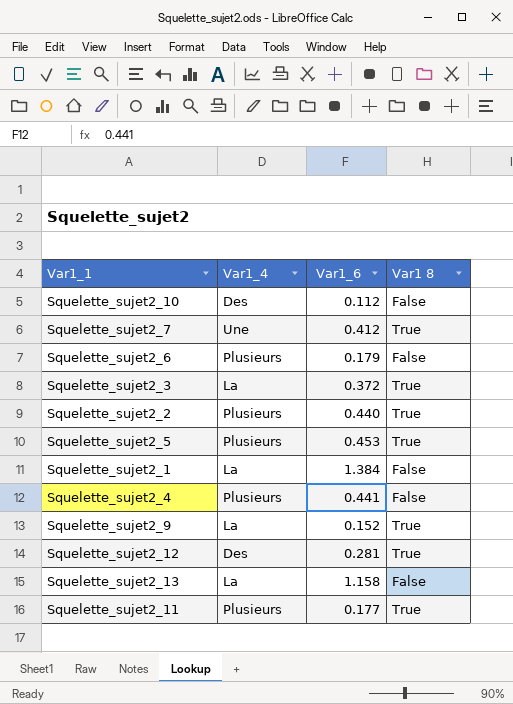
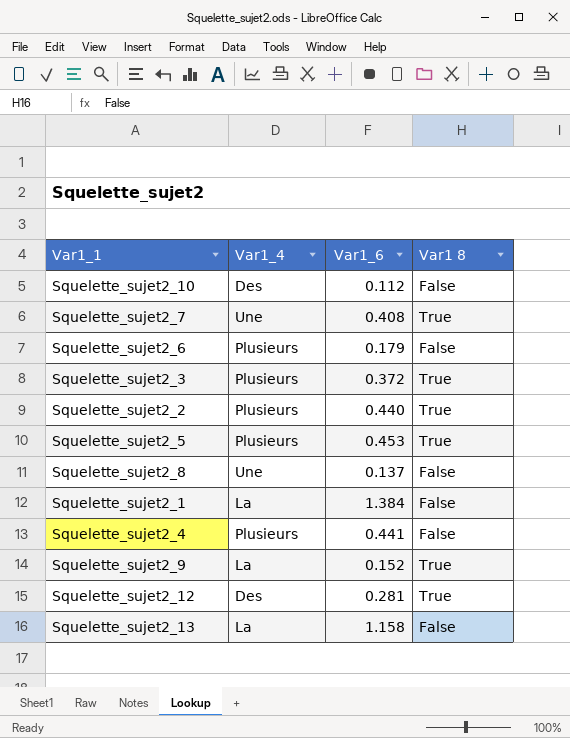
row Squelette_sujet2_11: Plusieurs | 0.177 | True -> none
Squelette_sujet2_7 | Var1_6: 0.412 -> 0.408
Squelette_sujet2_3 | Var1_4: La -> Plusieurs
row Squelette_sujet2_8: none -> Une | 0.137 | False

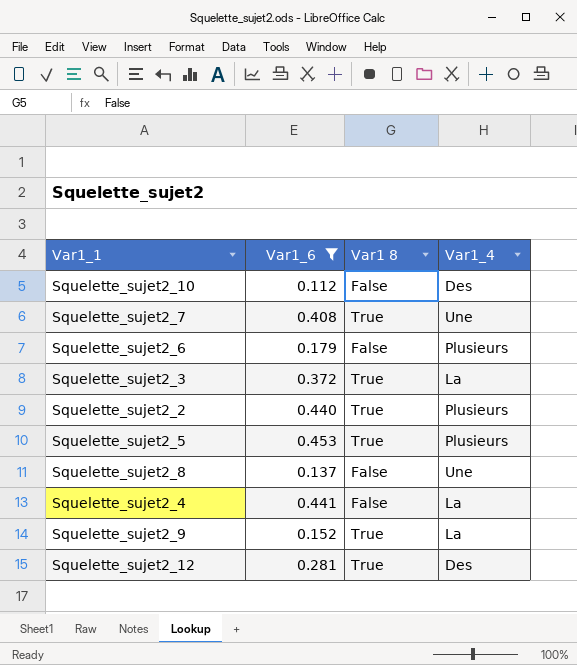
filter: none -> Var1_6 <= 0.453
column Var1_4 | position: 2 -> 4
Squelette_sujet2_3 | Var1_4: Plusieurs -> La
Squelette_sujet2_4 | Var1_4: Plusieurs -> La

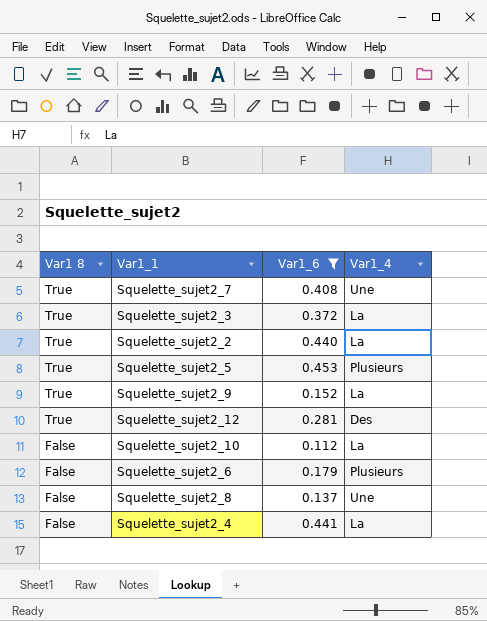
row order: none -> Var1 8 descending
column Var1 8 | position: 3 -> 1
Squelette_sujet2_2 | Var1_4: Plusieurs -> La
Squelette_sujet2_10 | Var1_4: Des -> La

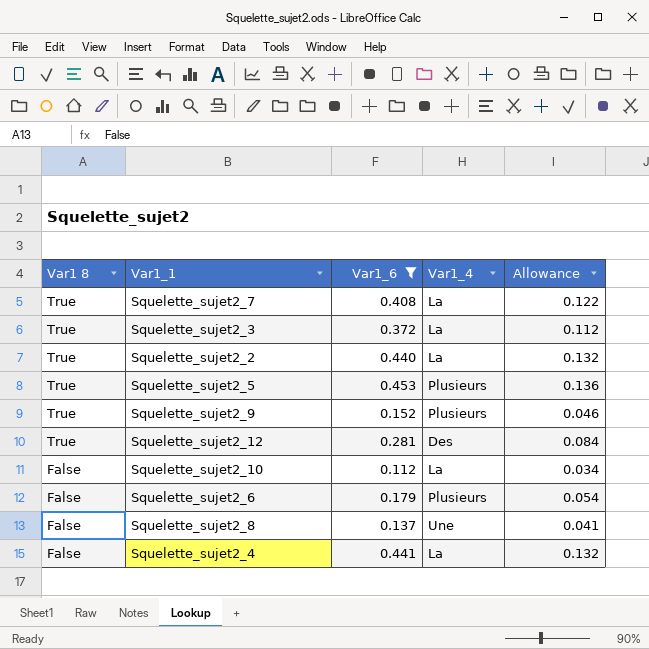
column Allowance | formula: none -> [Var1_6] * 0.3
Squelette_sujet2_7 | Var1_4: Une -> La
Squelette_sujet2_9 | Var1_4: La -> Plusieurs

